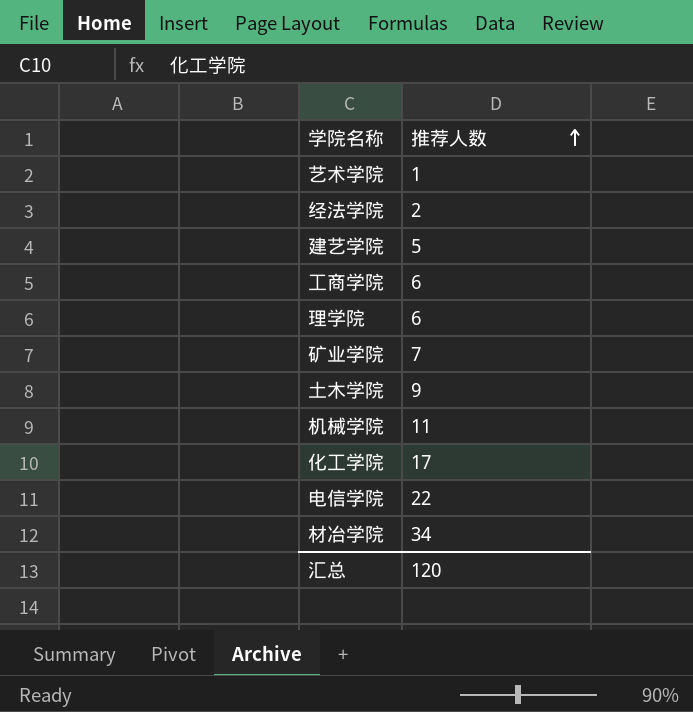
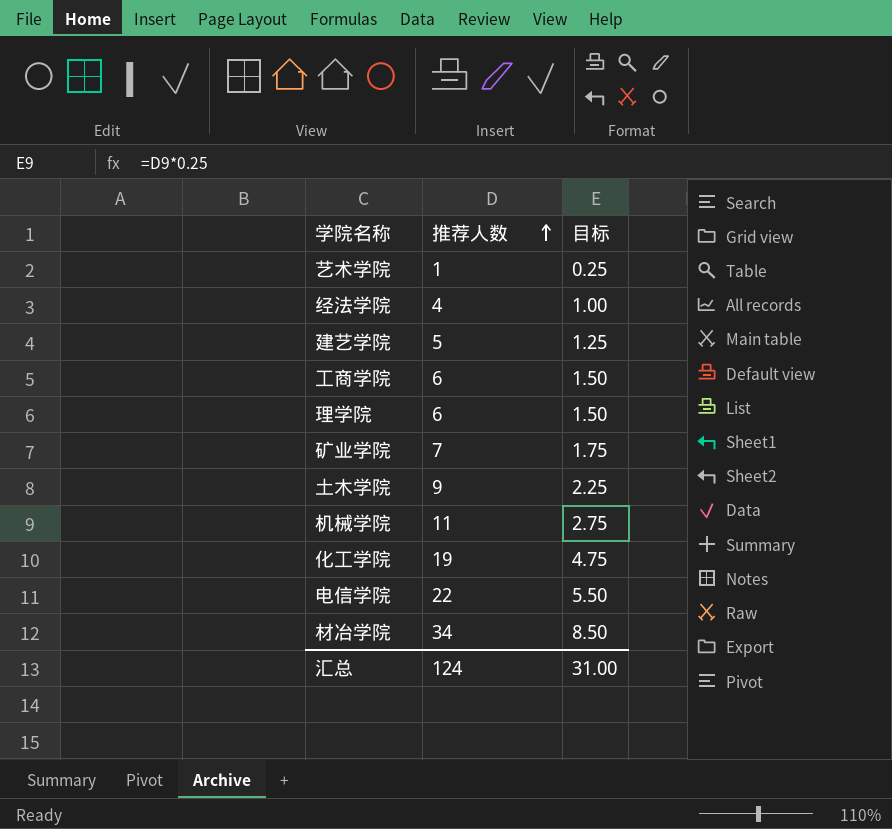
column 目标 | formula: none -> [推荐人数] * 0.25
经法学院 | 推荐人数: 2 -> 4
化工学院 | 推荐人数: 17 -> 19
汇总 | 推荐人数: 120 -> 124

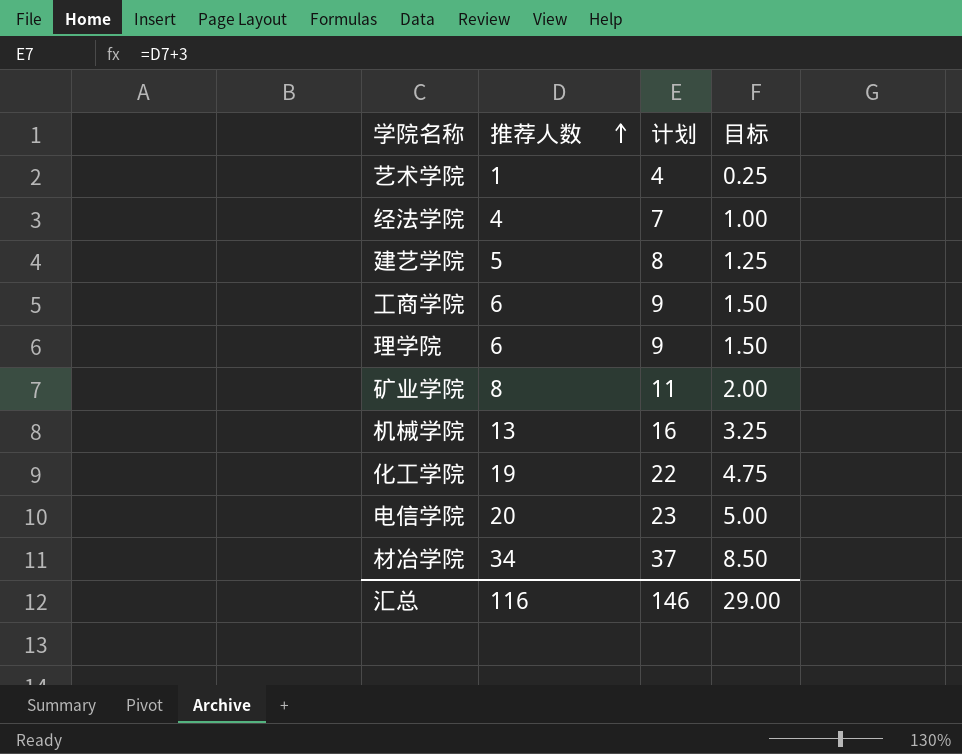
column 计划 | formula: none -> [推荐人数] + 3
row 土木学院: 9 | 2.25 -> none
矿业学院 | 推荐人数: 7 -> 8
矿业学院 | 目标: 1.75 -> 2.00
机械学院 | 推荐人数: 11 -> 13
机械学院 | 目标: 2.75 -> 3.25
电信学院 | 推荐人数: 22 -> 20
电信学院 | 目标: 5.50 -> 5.00
汇总 | 推荐人数: 124 -> 116
汇总 | 目标: 31.00 -> 29.00

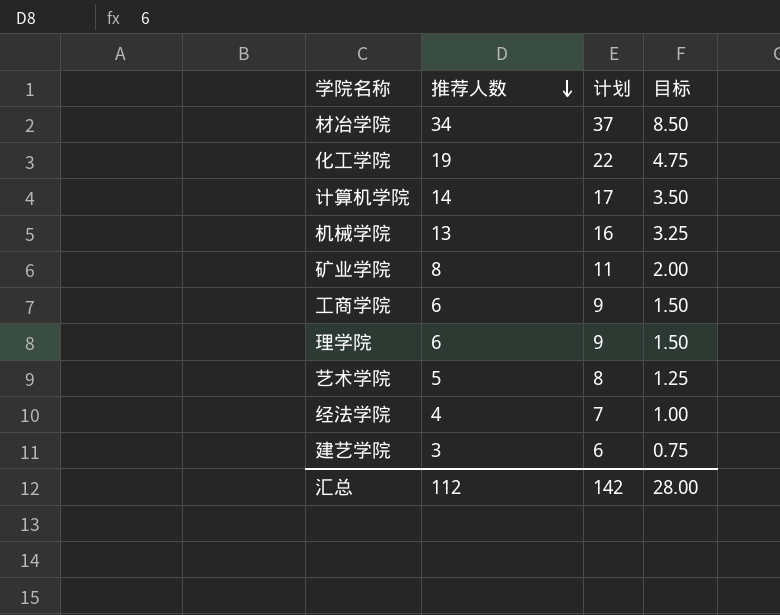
row order: 推荐人数 ascending -> 推荐人数 descending
row 电信学院: 20 | 23 | 5.00 -> none
row 计算机学院: none -> 14 | 17 | 3.50
艺术学院 | 推荐人数: 1 -> 5
艺术学院 | 计划: 4 -> 8
艺术学院 | 目标: 0.25 -> 1.25
建艺学院 | 推荐人数: 5 -> 3
建艺学院 | 计划: 8 -> 6
建艺学院 | 目标: 1.25 -> 0.75
汇总 | 推荐人数: 116 -> 112
汇总 | 计划: 146 -> 142
汇总 | 目标: 29.00 -> 28.00

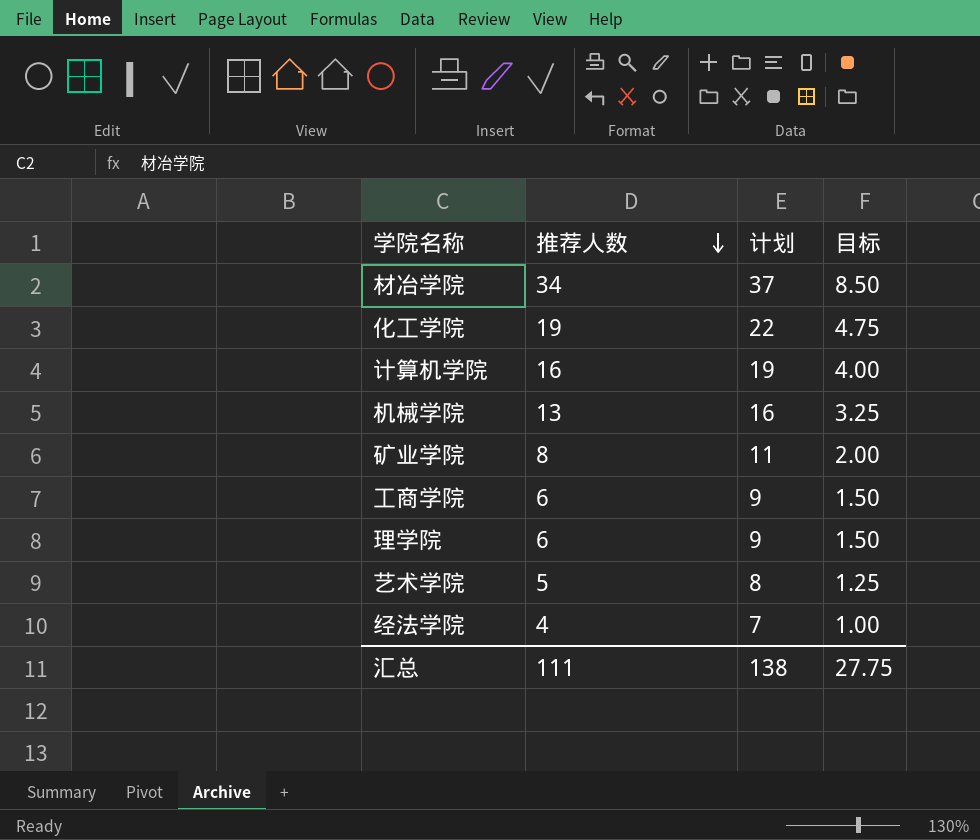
row 建艺学院: 3 | 6 | 0.75 -> none
计算机学院 | 推荐人数: 14 -> 16
计算机学院 | 计划: 17 -> 19
计算机学院 | 目标: 3.50 -> 4.00
汇总 | 推荐人数: 112 -> 111
汇总 | 计划: 142 -> 138
汇总 | 目标: 28.00 -> 27.75

